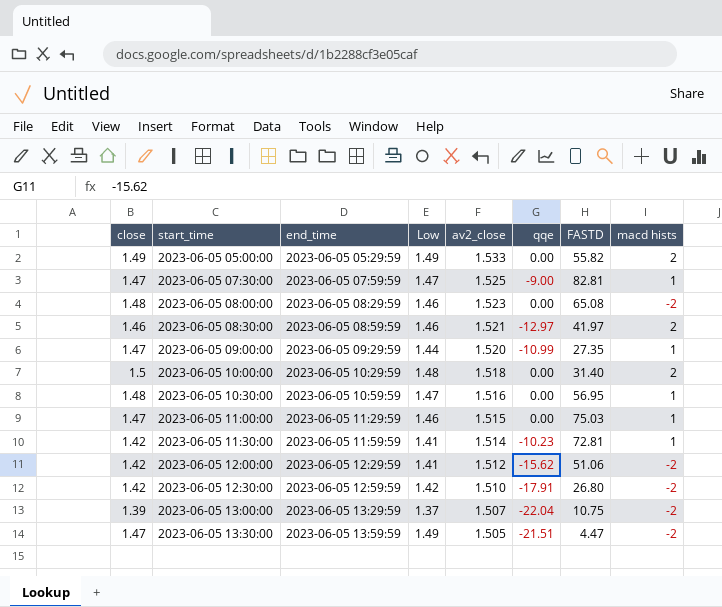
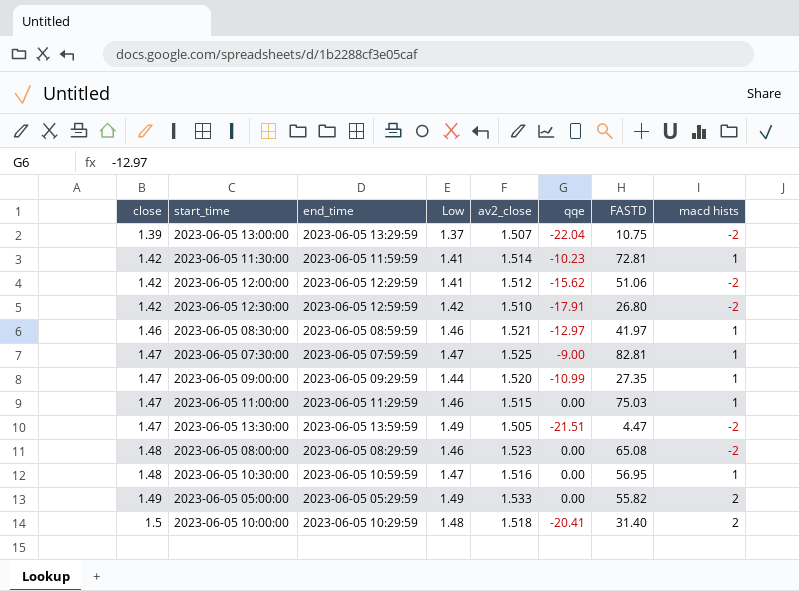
row order: start_time ascending -> close ascending
2023-06-05 08:30:00 | macd hists: 2 -> 1
2023-06-05 10:00:00 | qqe: 0.00 -> -20.41

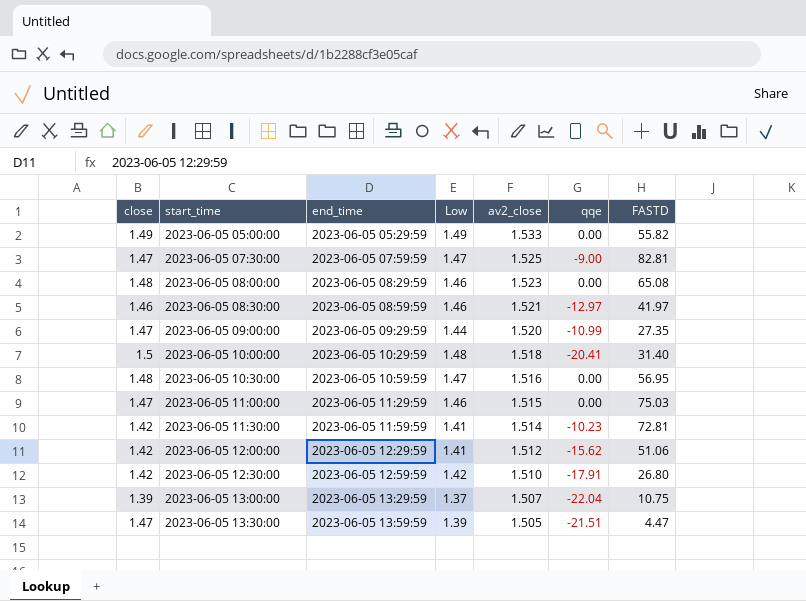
row order: close ascending -> start_time ascending
column macd hists | position: 8 -> none
2023-06-05 13:30:00 | Low: 1.49 -> 1.39

